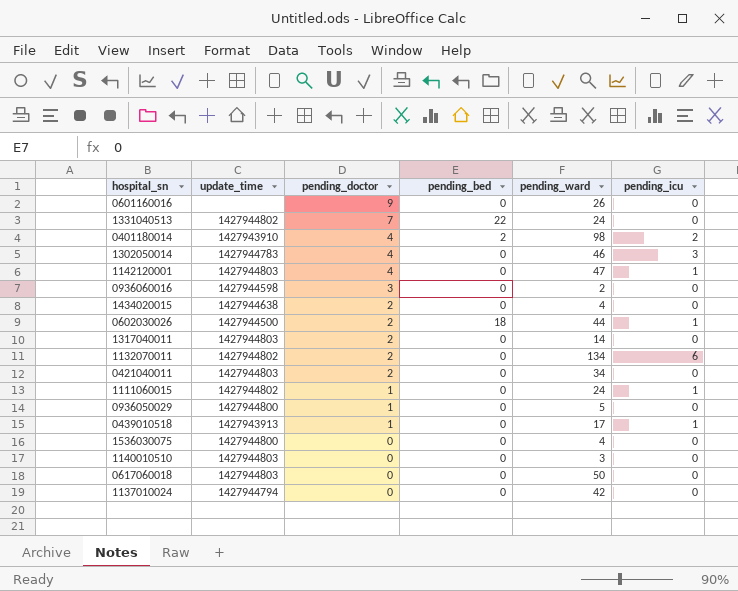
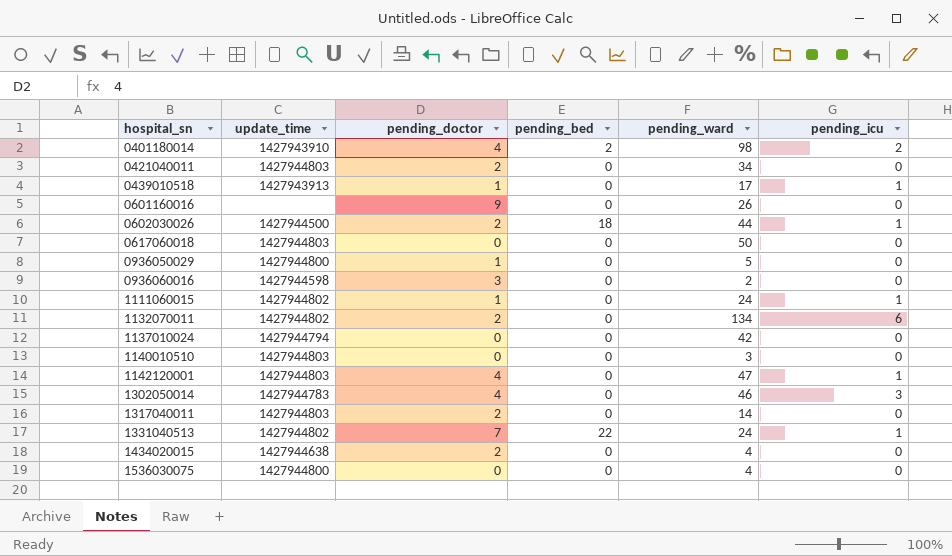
row order: pending_doctor descending -> hospital_sn ascending
1331040513 | pending_icu: 0 -> 1

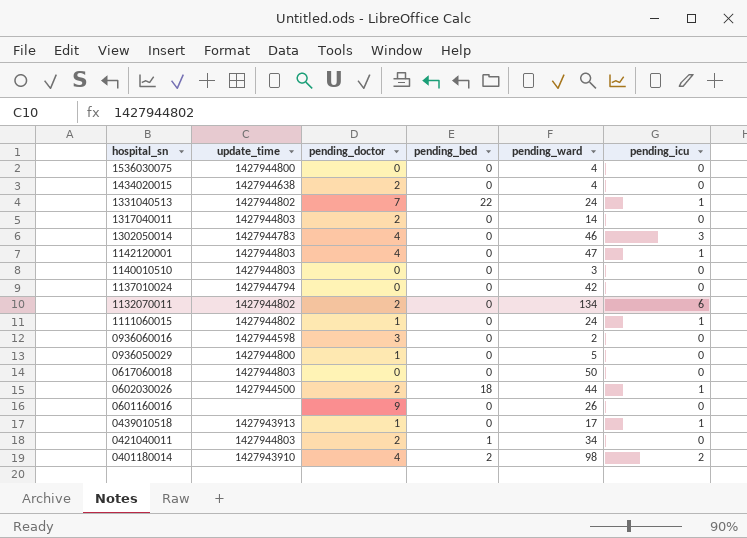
row order: hospital_sn ascending -> hospital_sn descending
0421040011 | pending_bed: 0 -> 1

